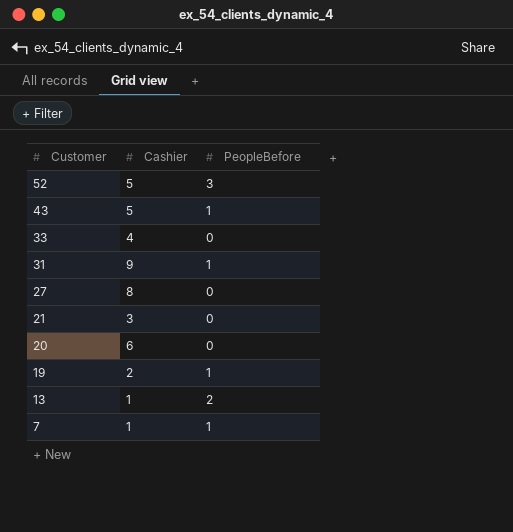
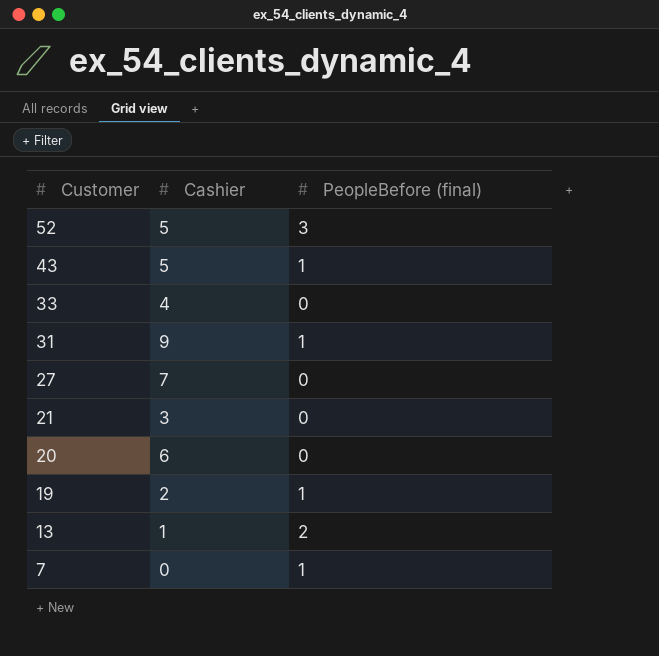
column name: PeopleBefore -> PeopleBefore (final)
27 | Cashier: 8 -> 7
7 | Cashier: 1 -> 0

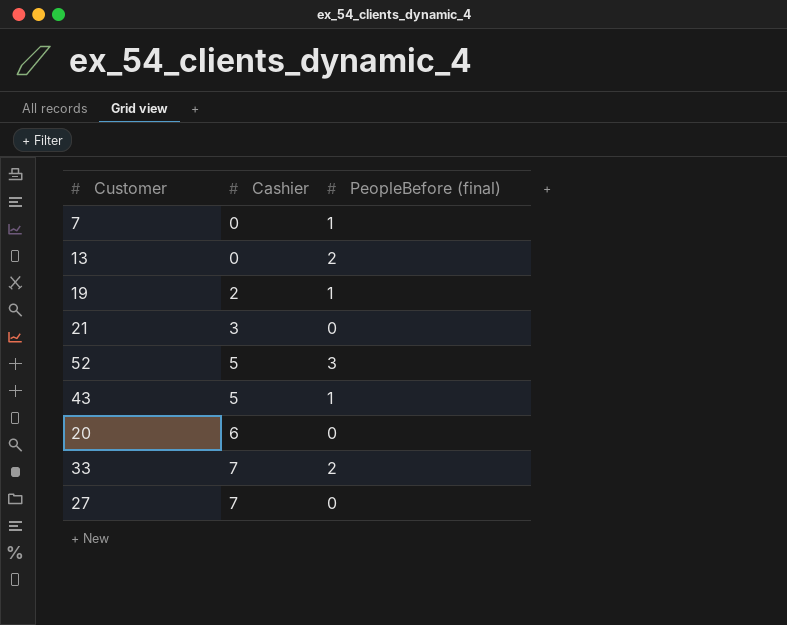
row order: Customer descending -> Cashier ascending
row 31: 9 | 1 -> none
13 | Cashier: 1 -> 0
33 | Cashier: 4 -> 7
33 | PeopleBefore (final): 0 -> 2

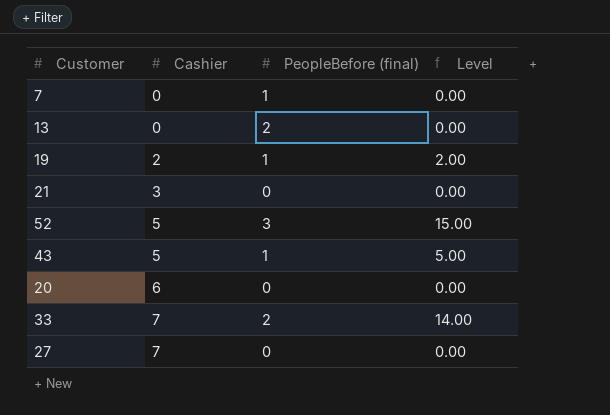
column Level | formula: none -> [Cashier] * [PeopleBefore (final)]

